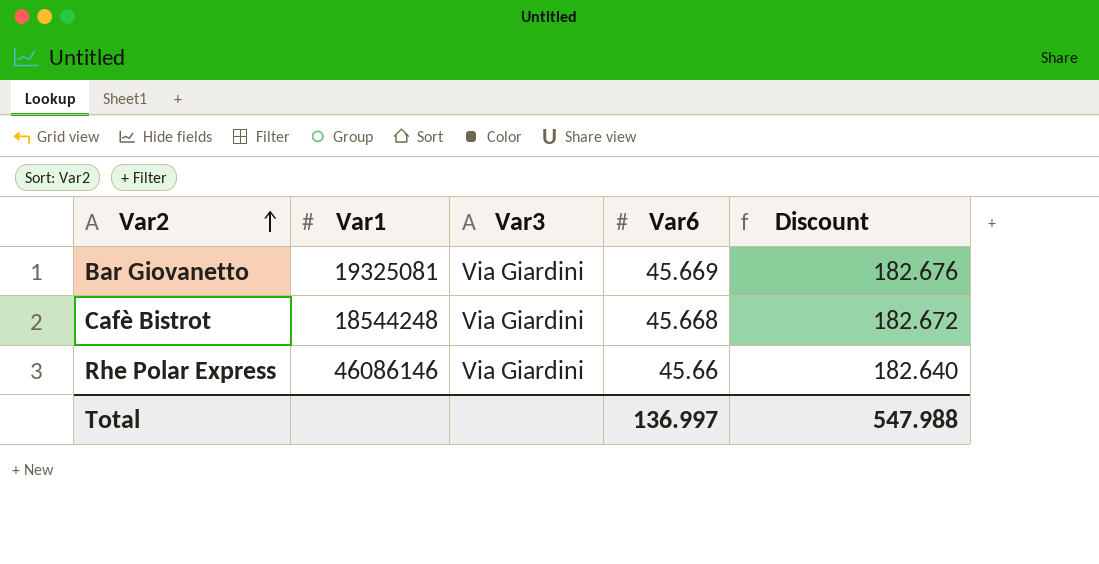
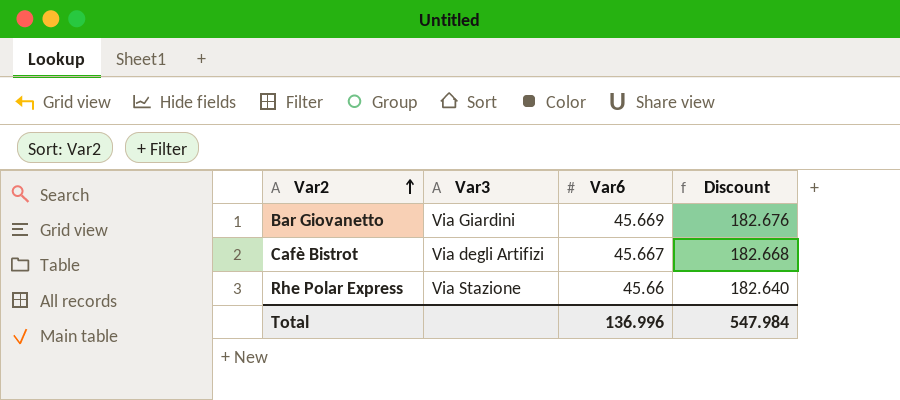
column Var1 | position: 2 -> none
Cafè Bistrot | Var3: Via Giardini -> Via degli Artifizi
Cafè Bistrot | Var6: 45.668 -> 45.667
Cafè Bistrot | Discount: 182.672 -> 182.668
Rhe Polar Express | Var3: Via Giardini -> Via Stazione
Total | Var6: 136.997 -> 136.996
Total | Discount: 547.988 -> 547.984

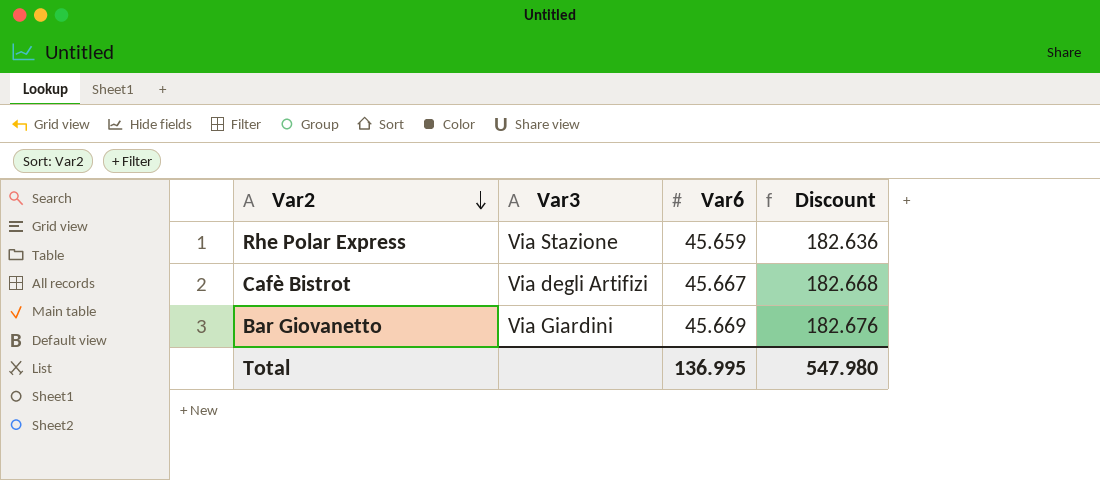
row order: Var2 ascending -> Var2 descending
Rhe Polar Express | Var6: 45.66 -> 45.659
Rhe Polar Express | Discount: 182.640 -> 182.636
Total | Var6: 136.996 -> 136.995
Total | Discount: 547.984 -> 547.980

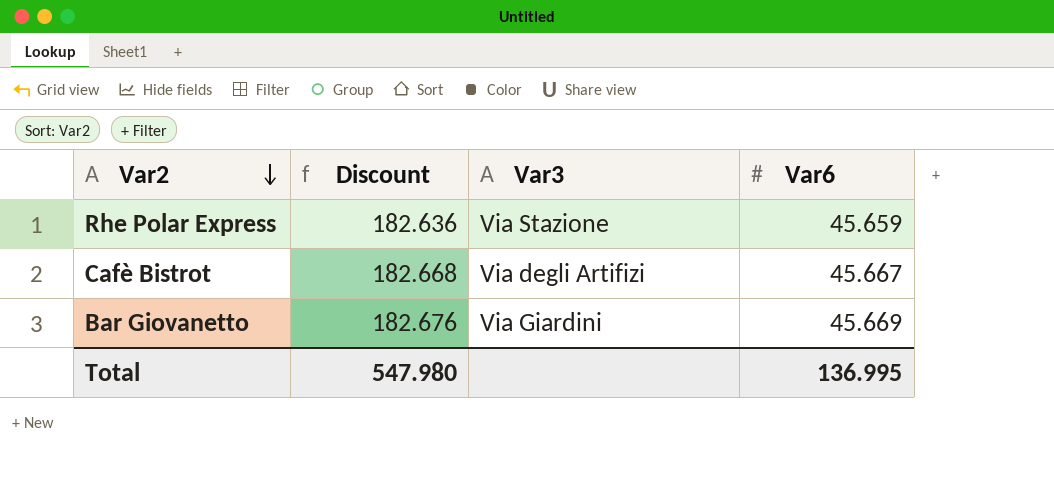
column Discount | position: 4 -> 2

